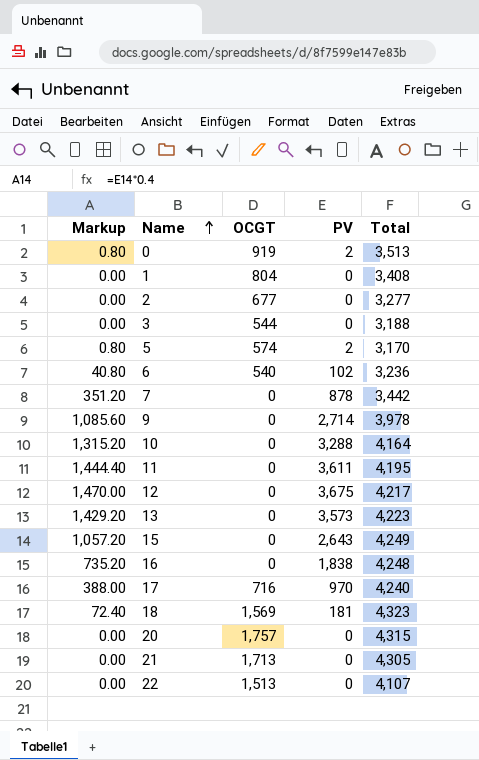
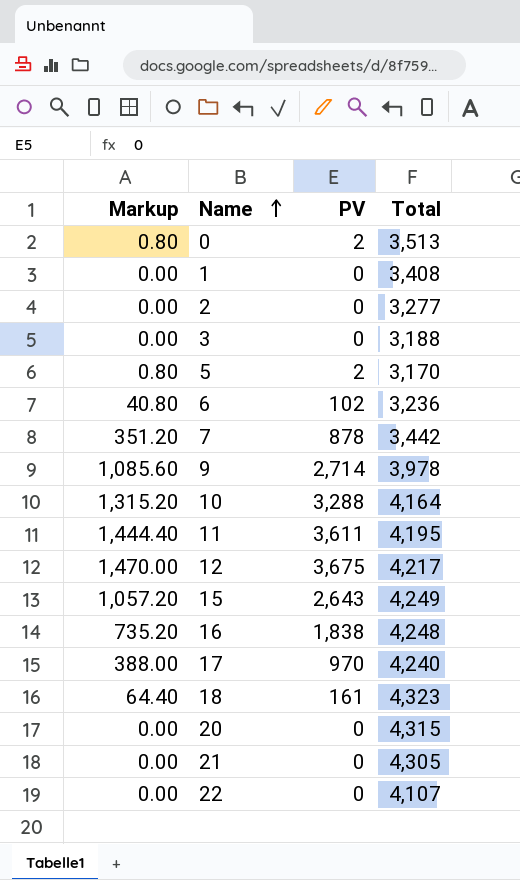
column OCGT | position: 3 -> none
row 13: 1,429.20 | 0 | 3,573 | 4,223 -> none
18 | Markup: 72.40 -> 64.40
18 | PV: 181 -> 161

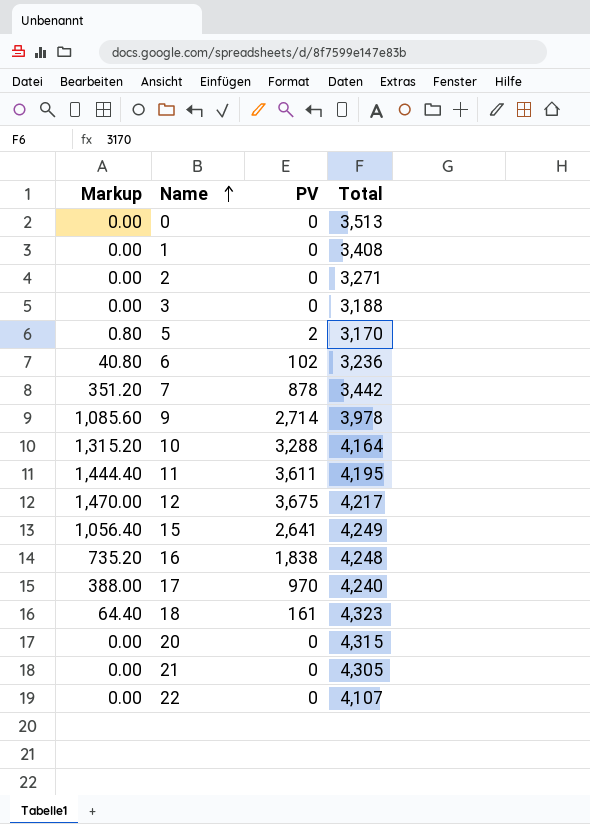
0 | Markup: 0.80 -> 0.00
0 | PV: 2 -> 0
2 | Total: 3,277 -> 3,271
15 | Markup: 1,057.20 -> 1,056.40
15 | PV: 2,643 -> 2,641

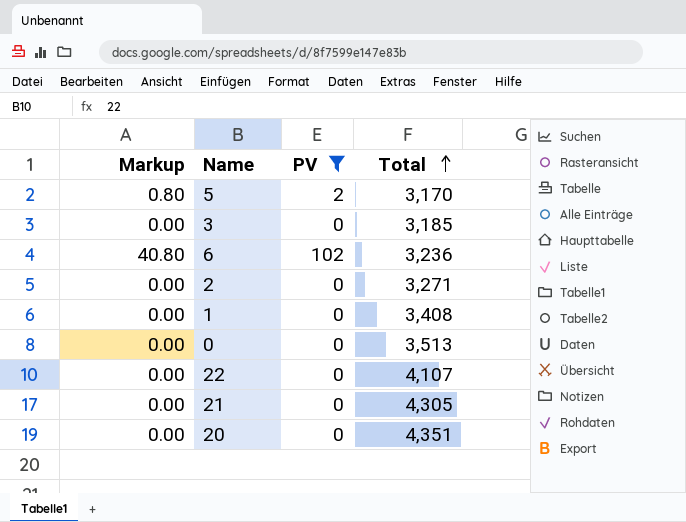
filter: none -> PV <= 102
row order: Name ascending -> Total ascending
3 | Total: 3,188 -> 3,185
20 | Total: 4,315 -> 4,351

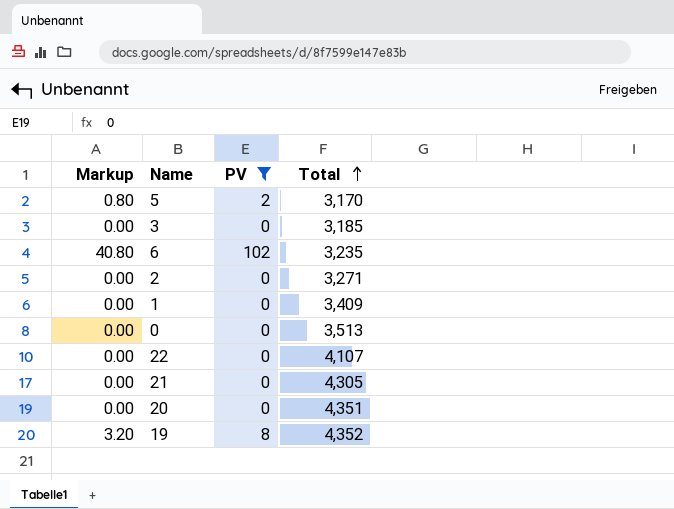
6 | Total: 3,236 -> 3,235
1 | Total: 3,408 -> 3,409
row 19: none -> 3.20 | 8 | 4,352

